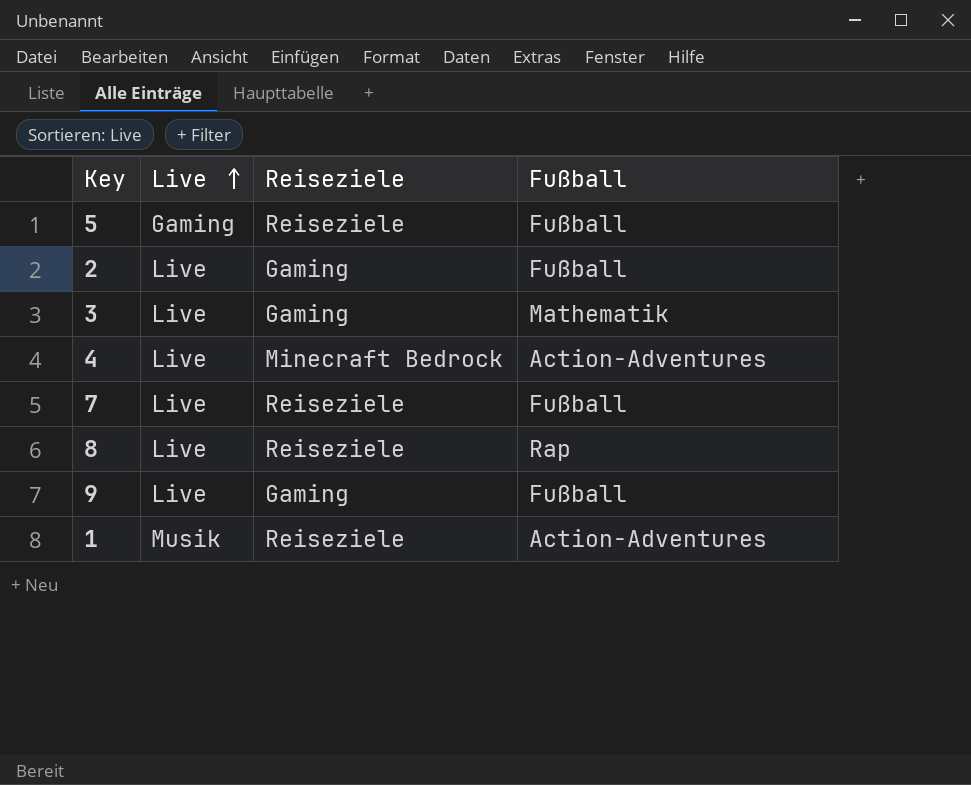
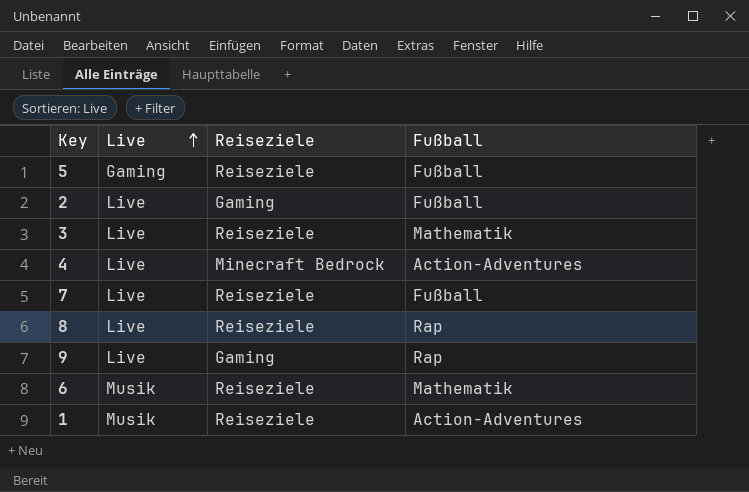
3 | Reiseziele: Gaming -> Reiseziele
9 | Fußball: Fußball -> Rap
row 6: none -> Musik | Reiseziele | Mathematik

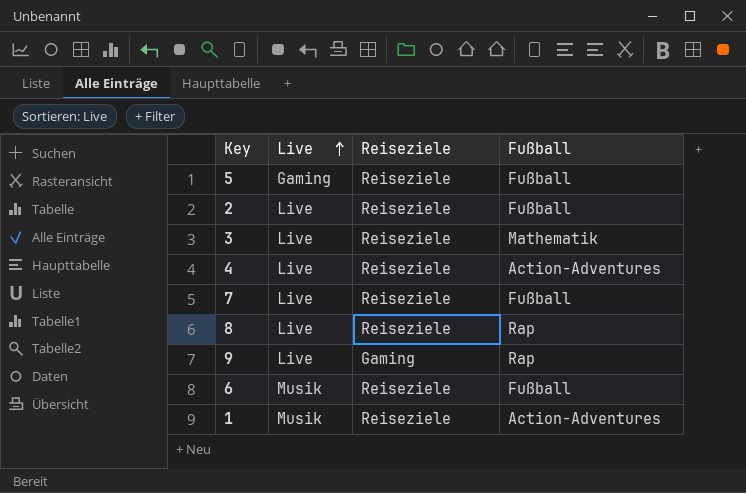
2 | Reiseziele: Gaming -> Reiseziele
4 | Reiseziele: Minecraft Bedrock -> Reiseziele
6 | Fußball: Mathematik -> Fußball

